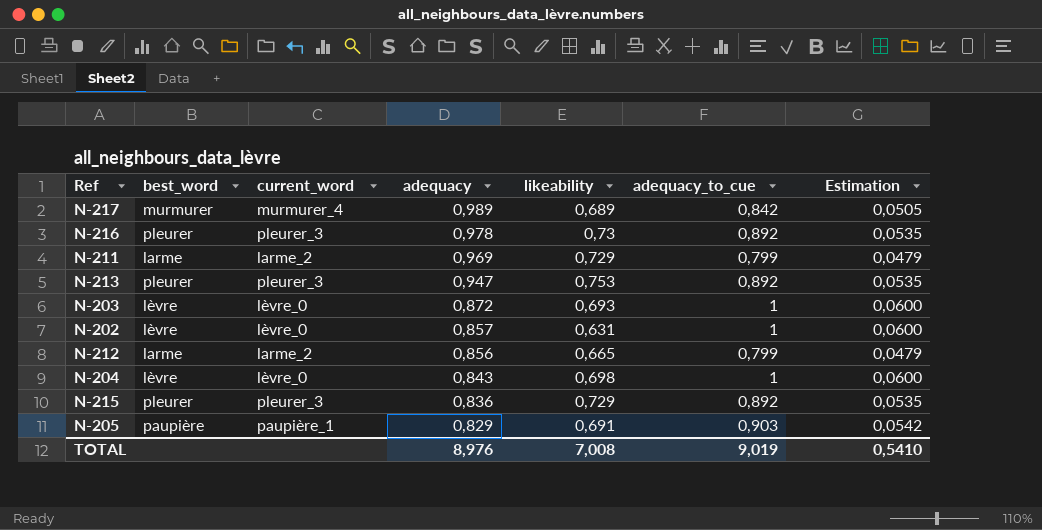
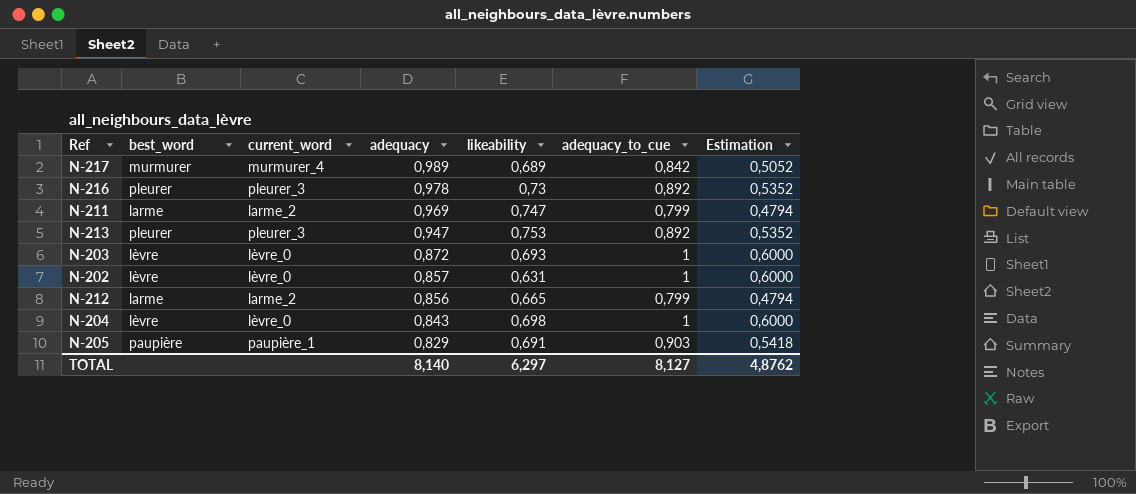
column Estimation | formula: [adequacy_to_cue] * 0,06 -> [adequacy_to_cue] * 0,6
row N-215: pleurer | pleurer_3 | 0,836 | 0,729 | 0,892 | 0,0535 -> none
N-211 | likeability: 0,729 -> 0,747
TOTAL | adequacy: 8,976 -> 8,140
TOTAL | likeability: 7,008 -> 6,297
TOTAL | adequacy_to_cue: 9,019 -> 8,127
TOTAL | Estimation: 0,5410 -> 4,8762

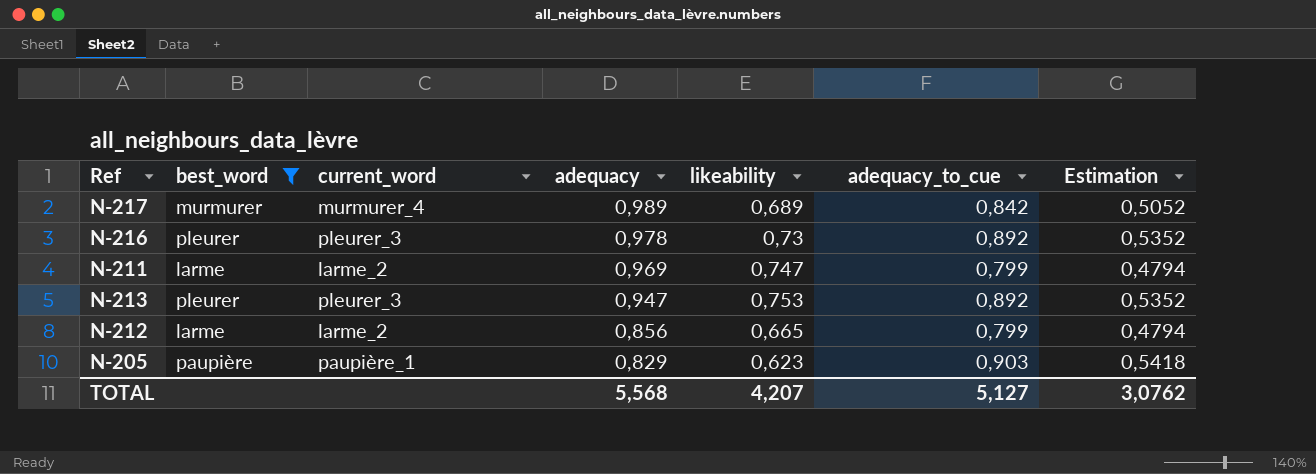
filter: none -> best_word != lèvre
N-205 | likeability: 0,691 -> 0,623
TOTAL | adequacy: 8,140 -> 5,568
TOTAL | likeability: 6,297 -> 4,207
TOTAL | adequacy_to_cue: 8,127 -> 5,127
TOTAL | Estimation: 4,8762 -> 3,0762

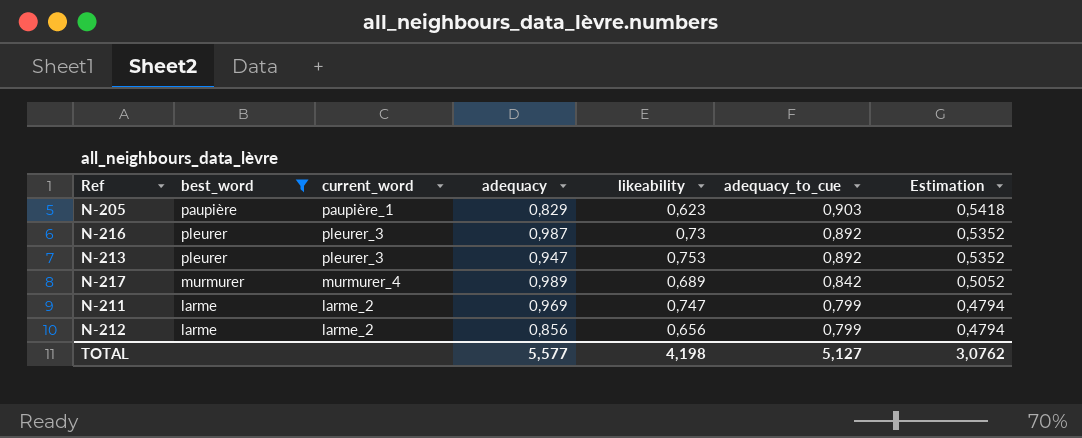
row order: adequacy descending -> adequacy_to_cue descending
N-216 | adequacy: 0,978 -> 0,987
N-212 | likeability: 0,665 -> 0,656
TOTAL | adequacy: 5,568 -> 5,577
TOTAL | likeability: 4,207 -> 4,198

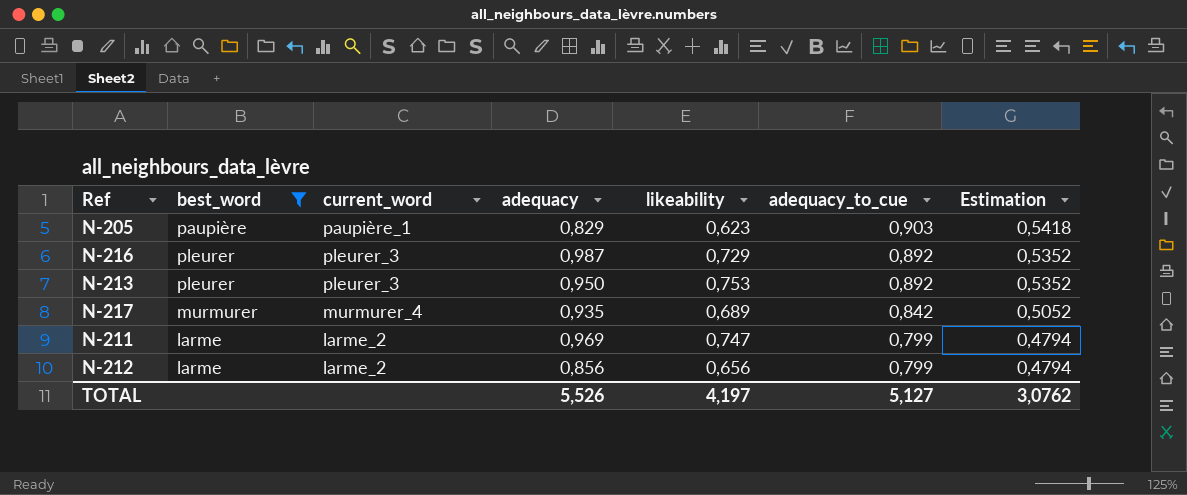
N-216 | likeability: 0,73 -> 0,729
N-213 | adequacy: 0,947 -> 0,950
N-217 | adequacy: 0,989 -> 0,935
TOTAL | adequacy: 5,577 -> 5,526
TOTAL | likeability: 4,198 -> 4,197

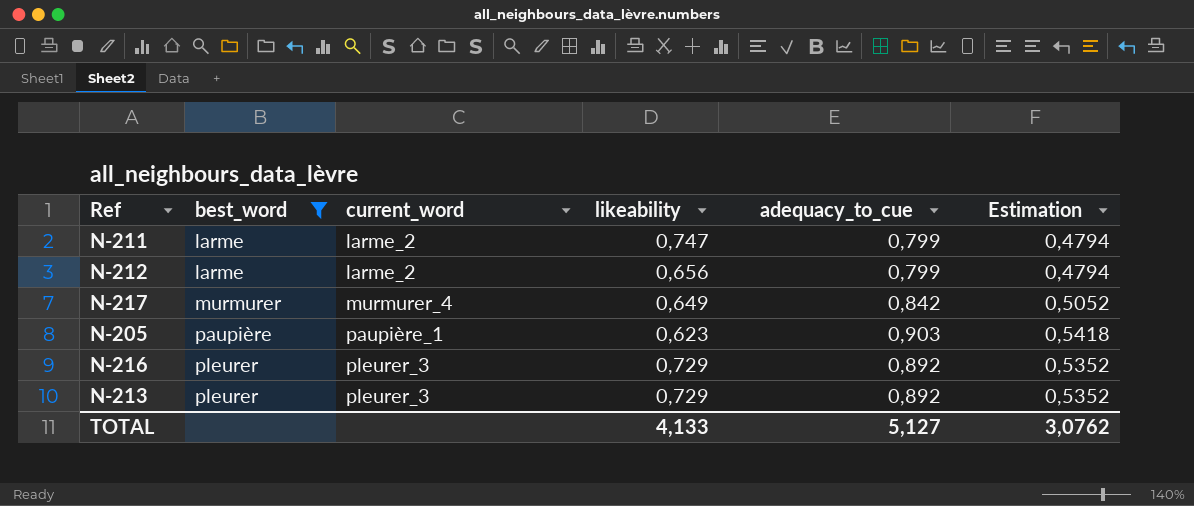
row order: adequacy_to_cue descending -> best_word ascending
column adequacy | position: 4 -> none
N-217 | likeability: 0,689 -> 0,649
N-213 | likeability: 0,753 -> 0,729
TOTAL | likeability: 4,197 -> 4,133

